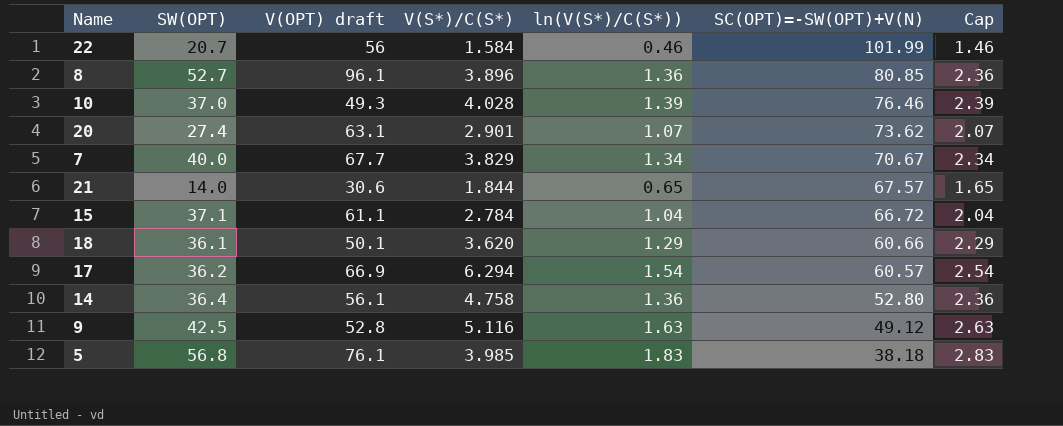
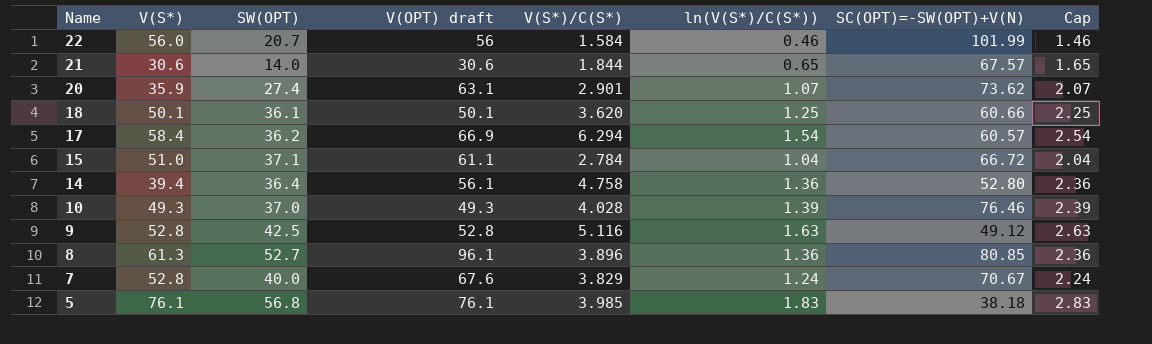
row order: SC(OPT)=-SW(OPT)+V(N) descending -> Name descending
column V(S*) | position: none -> 2
18 | ln(V(S*)/C(S*)): 1.29 -> 1.25
18 | Cap: 2.29 -> 2.25
7 | V(OPT) draft: 67.7 -> 67.6
7 | ln(V(S*)/C(S*)): 1.34 -> 1.24
7 | Cap: 2.34 -> 2.24

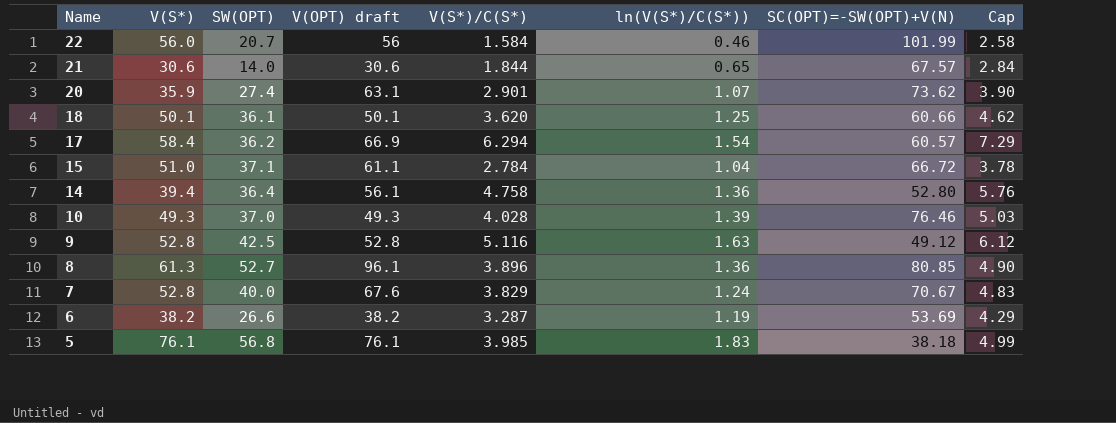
column Cap | formula: [ln(V(S*)/C(S*))] + 1 -> [V(S*)/C(S*)] + 1
row 6: none -> 38.2 | 26.6 | 38.2 | 3.287 | 1.19 | 53.69 | 4.29

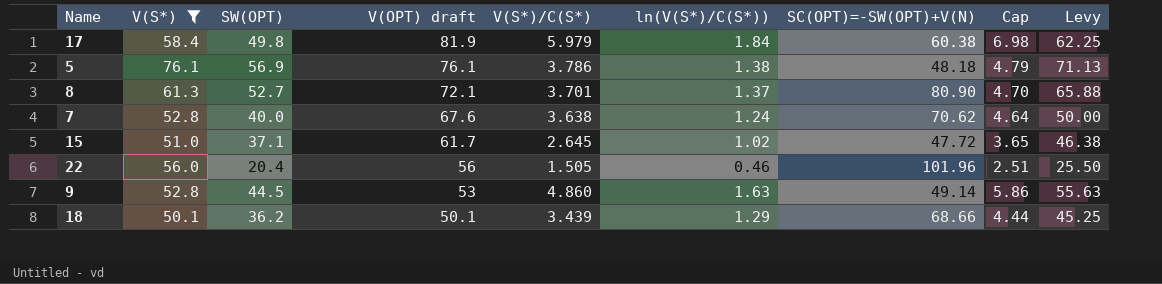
filter: none -> V(S*) >= 50.1
row order: Name descending -> V(OPT) draft descending
column Levy | formula: none -> [SW(OPT)] * 1.25
17 | SW(OPT): 36.2 -> 49.8
17 | V(OPT) draft: 66.9 -> 81.9
17 | V(S*)/C(S*): 6.294 -> 5.979
17 | ln(V(S*)/C(S*)): 1.54 -> 1.84
17 | SC(OPT)=-SW(OPT)+V(N): 60.57 -> 60.38
17 | Cap: 7.29 -> 6.98
5 | SW(OPT): 56.8 -> 56.9
5 | V(S*)/C(S*): 3.985 -> 3.786
5 | ln(V(S*)/C(S*)): 1.83 -> 1.38
5 | SC(OPT)=-SW(OPT)+V(N): 38.18 -> 48.18
5 | Cap: 4.99 -> 4.79
8 | V(OPT) draft: 96.1 -> 72.1
8 | V(S*)/C(S*): 3.896 -> 3.701
8 | ln(V(S*)/C(S*)): 1.36 -> 1.37
8 | SC(OPT)=-SW(OPT)+V(N): 80.85 -> 80.90
8 | Cap: 4.90 -> 4.70
7 | V(S*)/C(S*): 3.829 -> 3.638
7 | SC(OPT)=-SW(OPT)+V(N): 70.67 -> 70.62
7 | Cap: 4.83 -> 4.64
15 | V(OPT) draft: 61.1 -> 61.7
15 | V(S*)/C(S*): 2.784 -> 2.645
15 | ln(V(S*)/C(S*)): 1.04 -> 1.02
15 | SC(OPT)=-SW(OPT)+V(N): 66.72 -> 47.72
15 | Cap: 3.78 -> 3.65
22 | SW(OPT): 20.7 -> 20.4
22 | V(S*)/C(S*): 1.584 -> 1.505
22 | SC(OPT)=-SW(OPT)+V(N): 101.99 -> 101.96
22 | Cap: 2.58 -> 2.51
9 | SW(OPT): 42.5 -> 44.5
9 | V(OPT) draft: 52.8 -> 53
9 | V(S*)/C(S*): 5.116 -> 4.860
9 | SC(OPT)=-SW(OPT)+V(N): 49.12 -> 49.14
9 | Cap: 6.12 -> 5.86
18 | SW(OPT): 36.1 -> 36.2
18 | V(S*)/C(S*): 3.620 -> 3.439
18 | ln(V(S*)/C(S*)): 1.25 -> 1.29
18 | SC(OPT)=-SW(OPT)+V(N): 60.66 -> 68.66
18 | Cap: 4.62 -> 4.44

